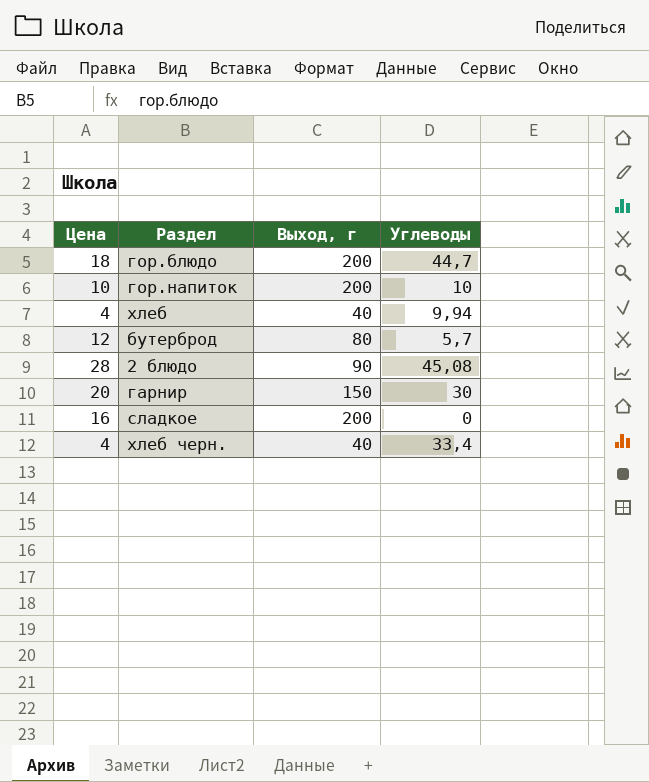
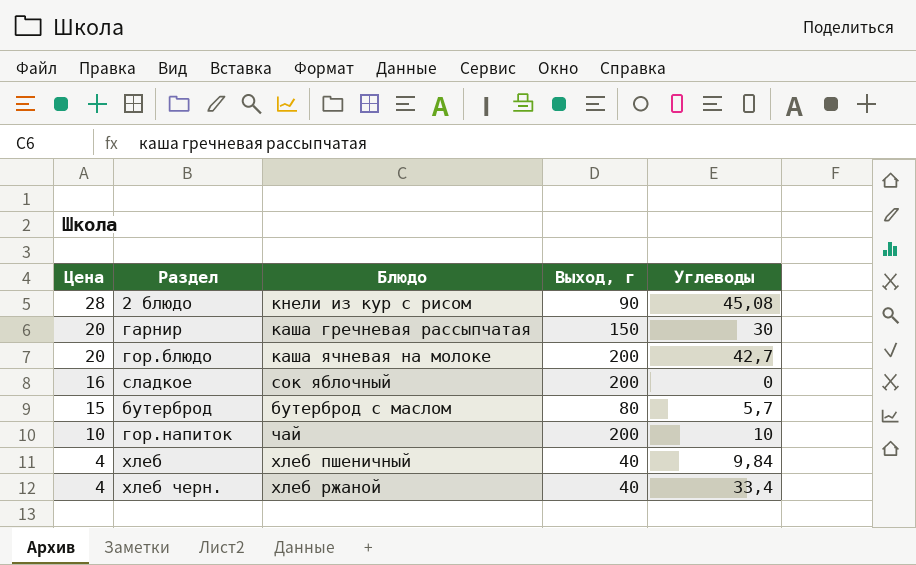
row order: none -> Цена descending
column Блюдо | position: none -> 3
гор.блюдо | Цена: 18 -> 20
гор.блюдо | Углеводы: 44,7 -> 42,7
бутерброд | Цена: 12 -> 15
хлеб | Углеводы: 9,94 -> 9,84

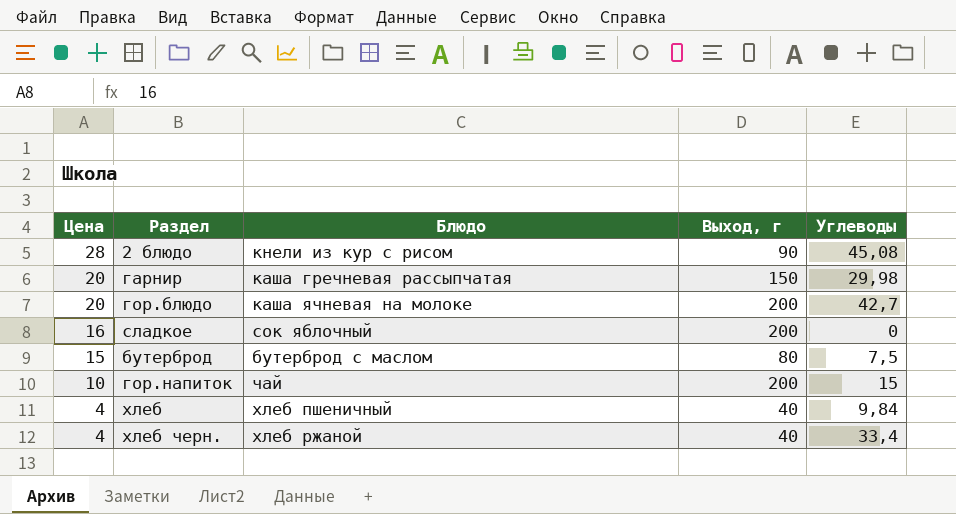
гарнир | Углеводы: 30 -> 29,98
бутерброд | Углеводы: 5,7 -> 7,5
гор.напиток | Углеводы: 10 -> 15

